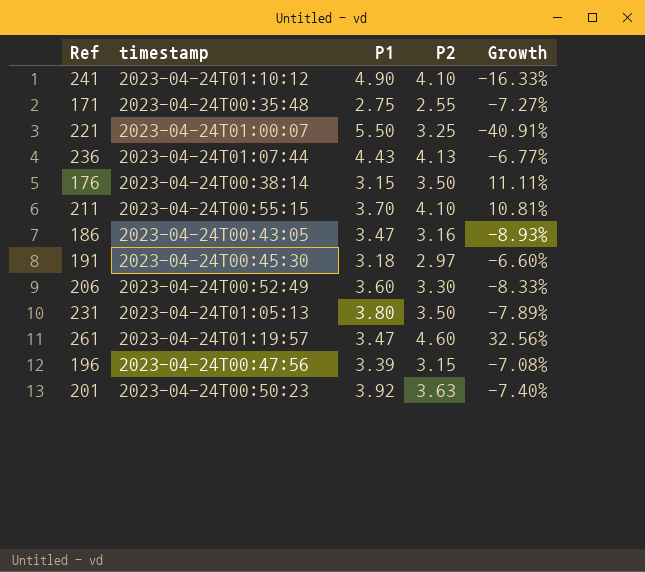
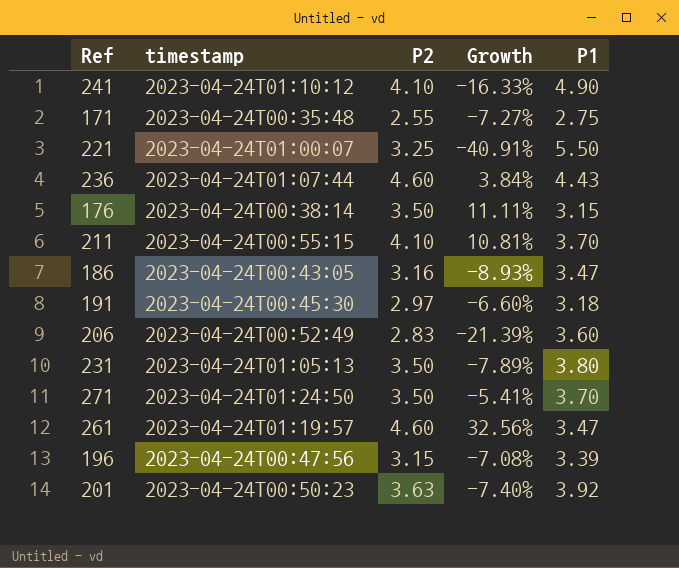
column P1 | position: 3 -> 5
236 | P2: 4.13 -> 4.60
236 | Growth: -6.77% -> 3.84%
206 | P2: 3.30 -> 2.83
206 | Growth: -8.33% -> -21.39%
row 271: none -> 2023-04-24T01:24:50 | 3.50 | -5.41% | 3.70

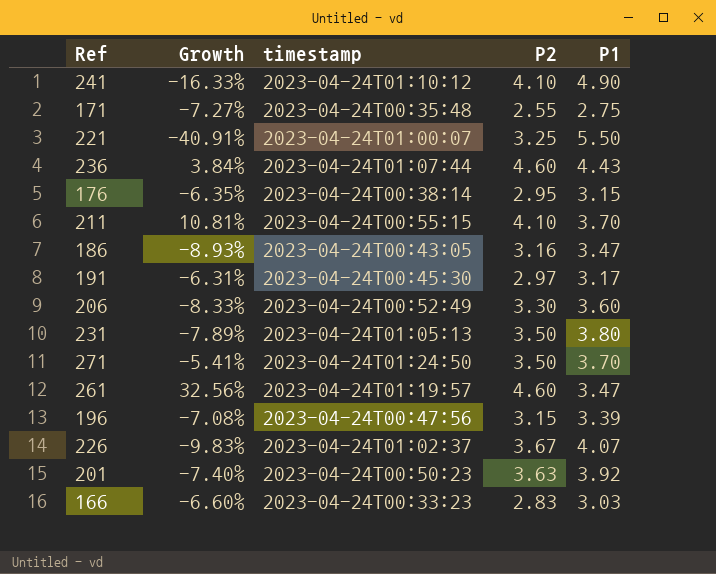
column Growth | position: 4 -> 2
176 | Growth: 11.11% -> -6.35%
176 | P2: 3.50 -> 2.95
191 | Growth: -6.60% -> -6.31%
191 | P1: 3.18 -> 3.17
206 | Growth: -21.39% -> -8.33%
206 | P2: 2.83 -> 3.30
row 226: none -> -9.83% | 2023-04-24T01:02:37 | 3.67 | 4.07
row 166: none -> -6.60% | 2023-04-24T00:33:23 | 2.83 | 3.03

